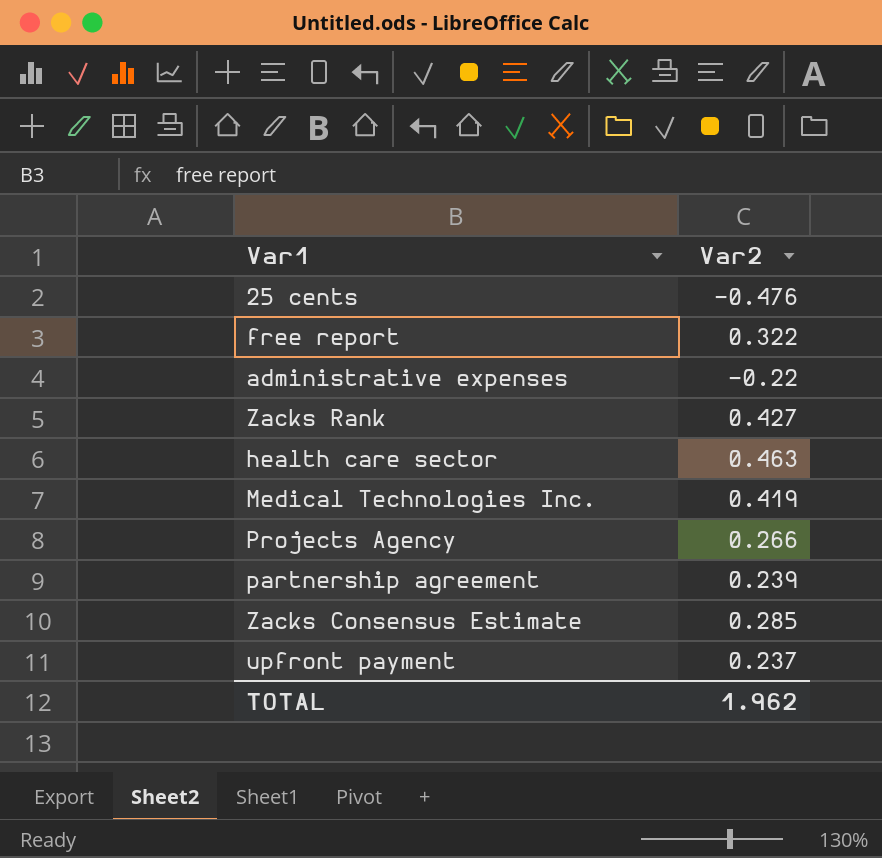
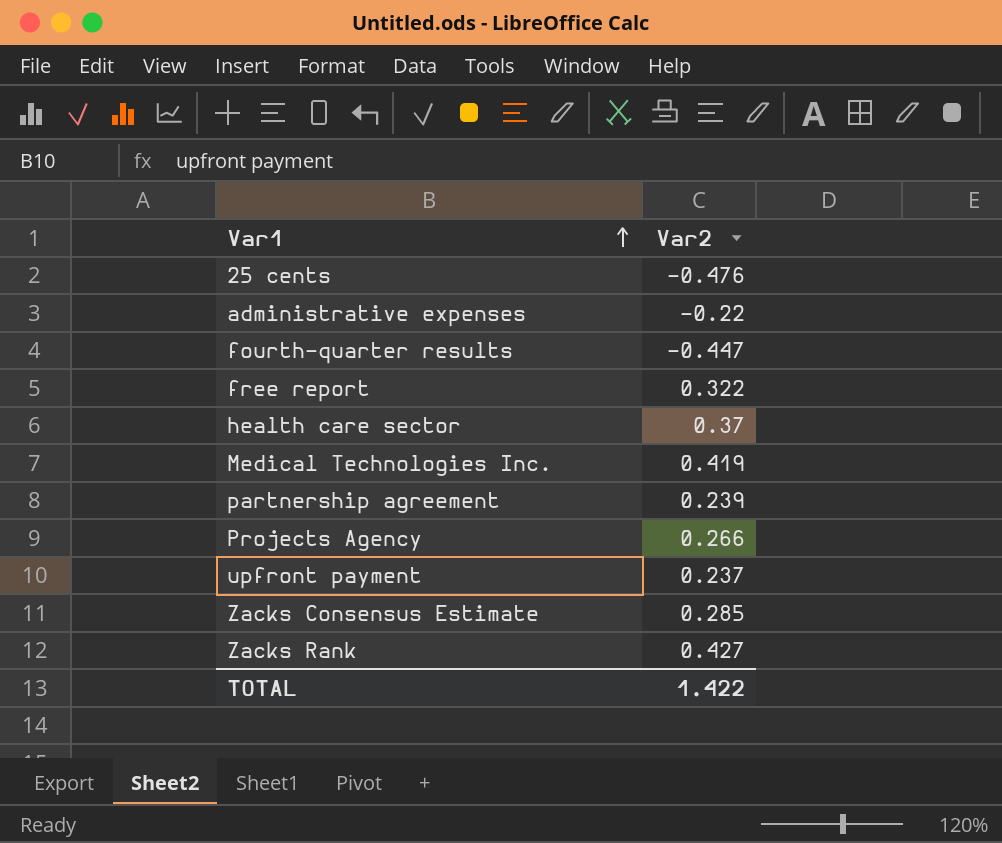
row order: none -> Var1 ascending
row fourth-quarter results: none -> -0.447
health care sector | Var2: 0.463 -> 0.37
TOTAL | Var2: 1.962 -> 1.422

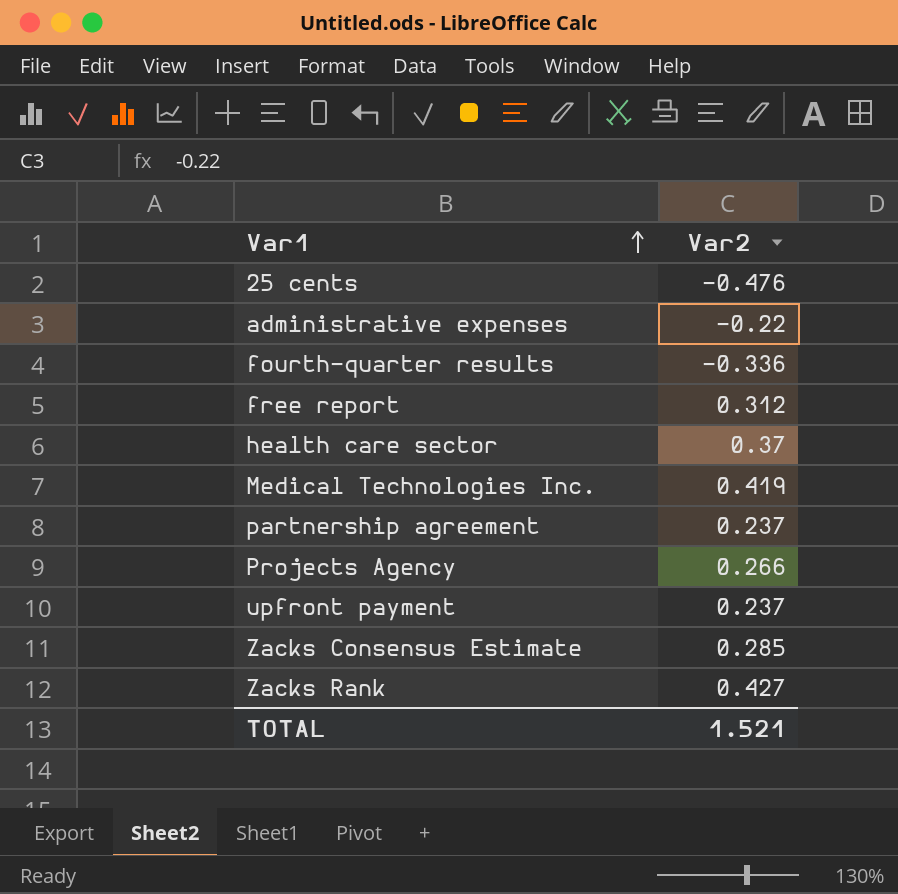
fourth-quarter results | Var2: -0.447 -> -0.336
free report | Var2: 0.322 -> 0.312
partnership agreement | Var2: 0.239 -> 0.237
TOTAL | Var2: 1.422 -> 1.521

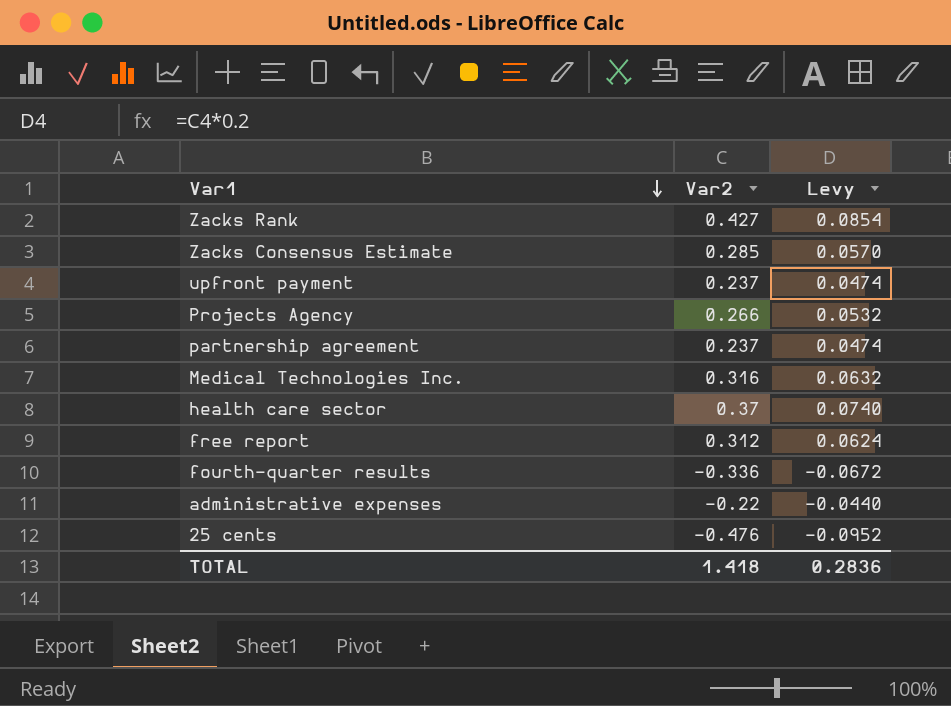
row order: Var1 ascending -> Var1 descending
column Levy | formula: none -> [Var2] * 0.2
Medical Technologies Inc. | Var2: 0.419 -> 0.316
TOTAL | Var2: 1.521 -> 1.418

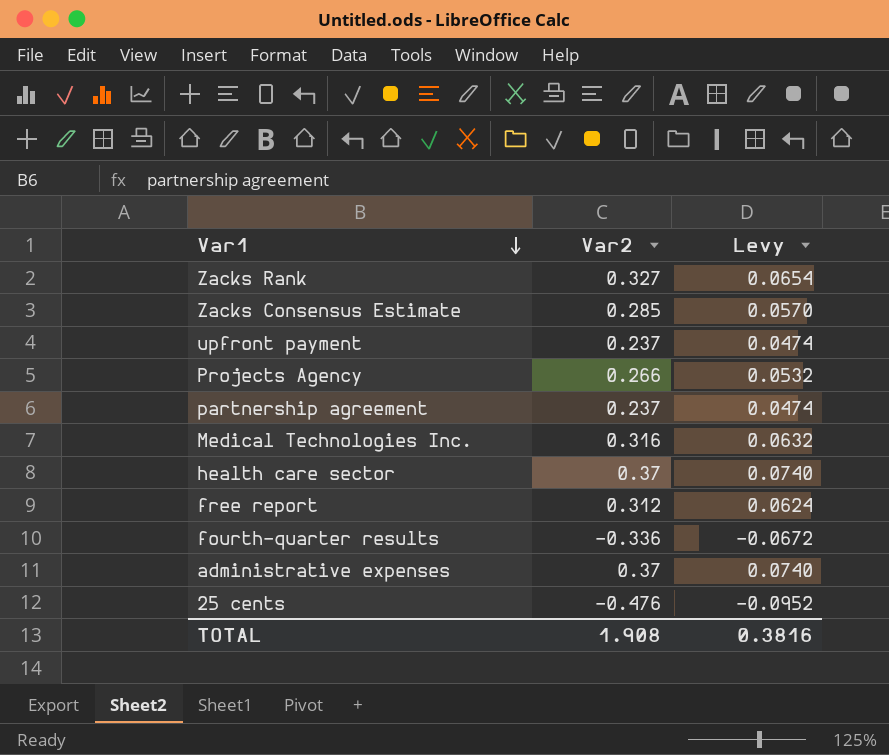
Zacks Rank | Var2: 0.427 -> 0.327
Zacks Rank | Levy: 0.0854 -> 0.0654
administrative expenses | Var2: -0.22 -> 0.37
administrative expenses | Levy: -0.0440 -> 0.0740
TOTAL | Var2: 1.418 -> 1.908
TOTAL | Levy: 0.2836 -> 0.3816

